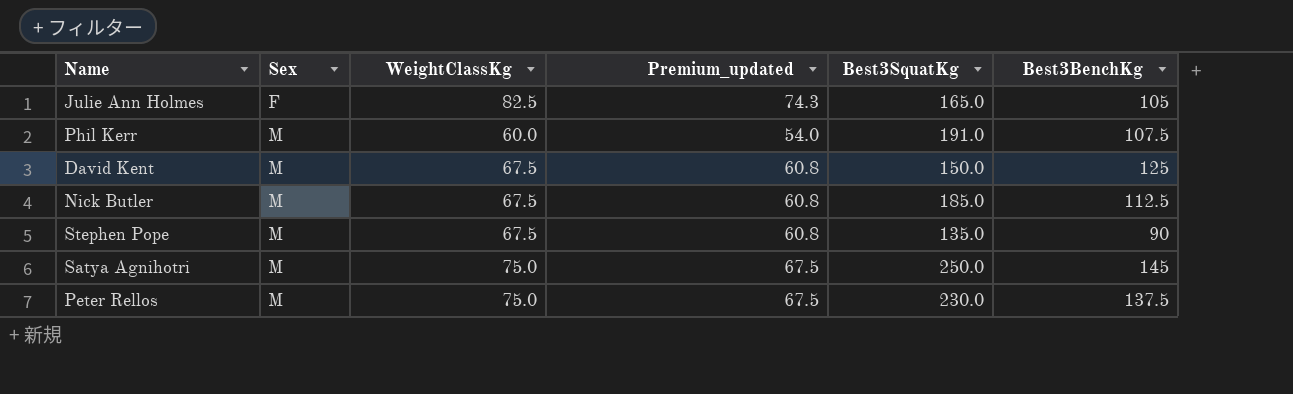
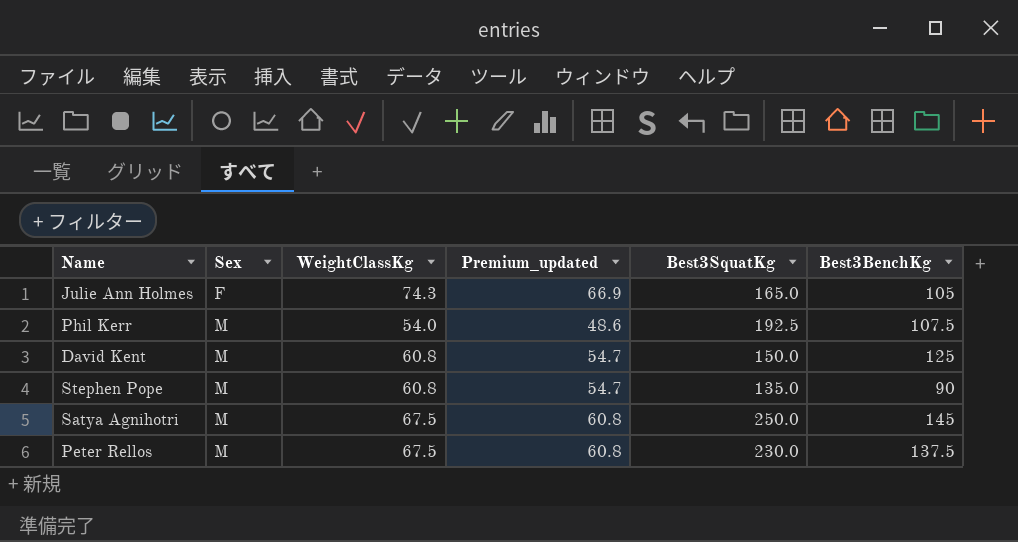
row Nick Butler: M | 67.5 | 60.8 | 185.0 | 112.5 -> none
Julie Ann Holmes | WeightClassKg: 82.5 -> 74.3
Julie Ann Holmes | Premium_updated: 74.3 -> 66.9
Phil Kerr | WeightClassKg: 60.0 -> 54.0
Phil Kerr | Premium_updated: 54.0 -> 48.6
Phil Kerr | Best3SquatKg: 191.0 -> 192.5
David Kent | WeightClassKg: 67.5 -> 60.8
David Kent | Premium_updated: 60.8 -> 54.7
Stephen Pope | WeightClassKg: 67.5 -> 60.8
Stephen Pope | Premium_updated: 60.8 -> 54.7
Satya Agnihotri | WeightClassKg: 75.0 -> 67.5
Satya Agnihotri | Premium_updated: 67.5 -> 60.8
Peter Rellos | WeightClassKg: 75.0 -> 67.5
Peter Rellos | Premium_updated: 67.5 -> 60.8

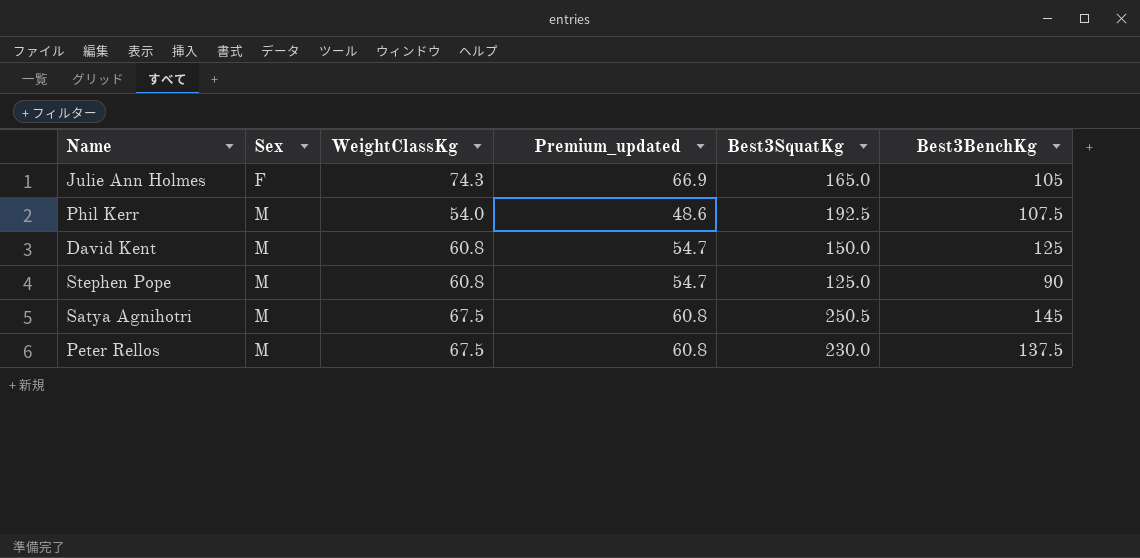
Stephen Pope | Best3SquatKg: 135.0 -> 125.0
Satya Agnihotri | Best3SquatKg: 250.0 -> 250.5

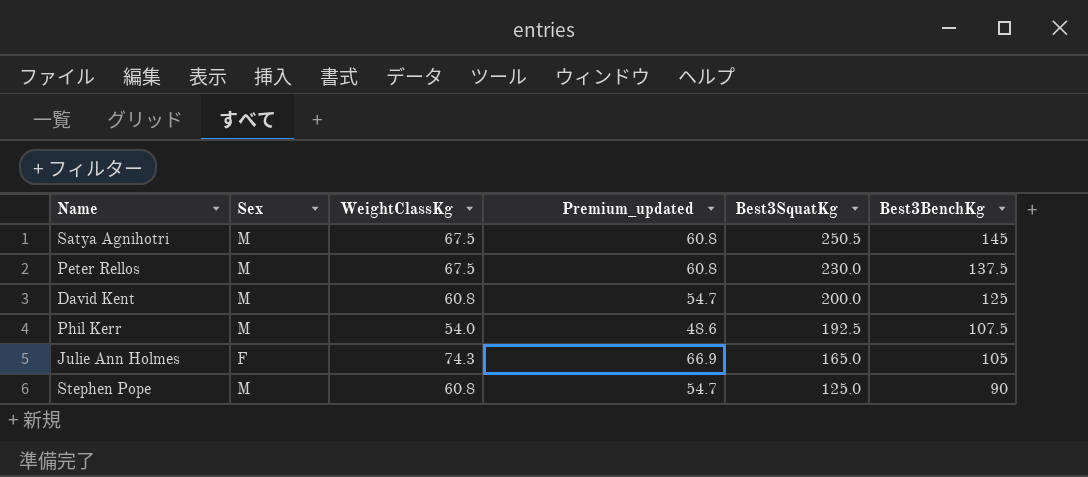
row order: Sex ascending -> Best3SquatKg descending
David Kent | Best3SquatKg: 150.0 -> 200.0

